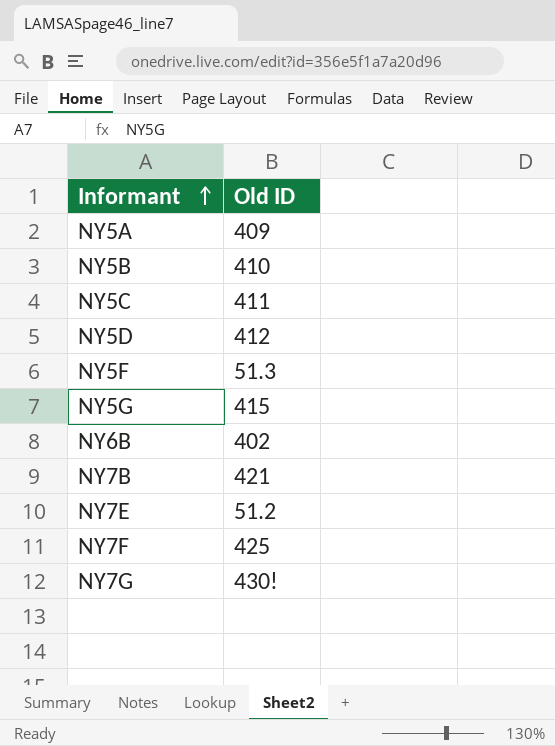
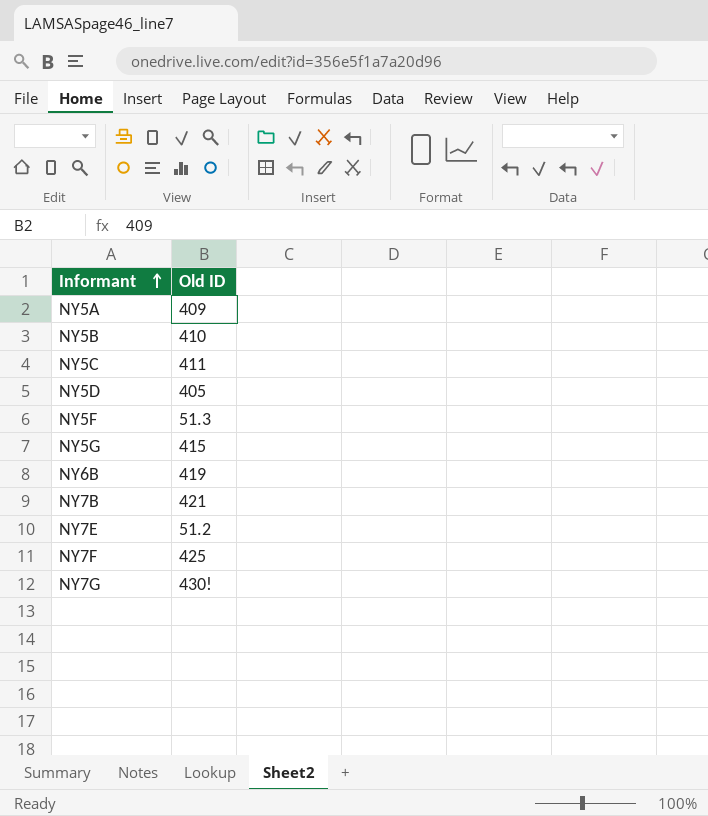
NY5D | Old ID: 412 -> 405
NY6B | Old ID: 402 -> 419

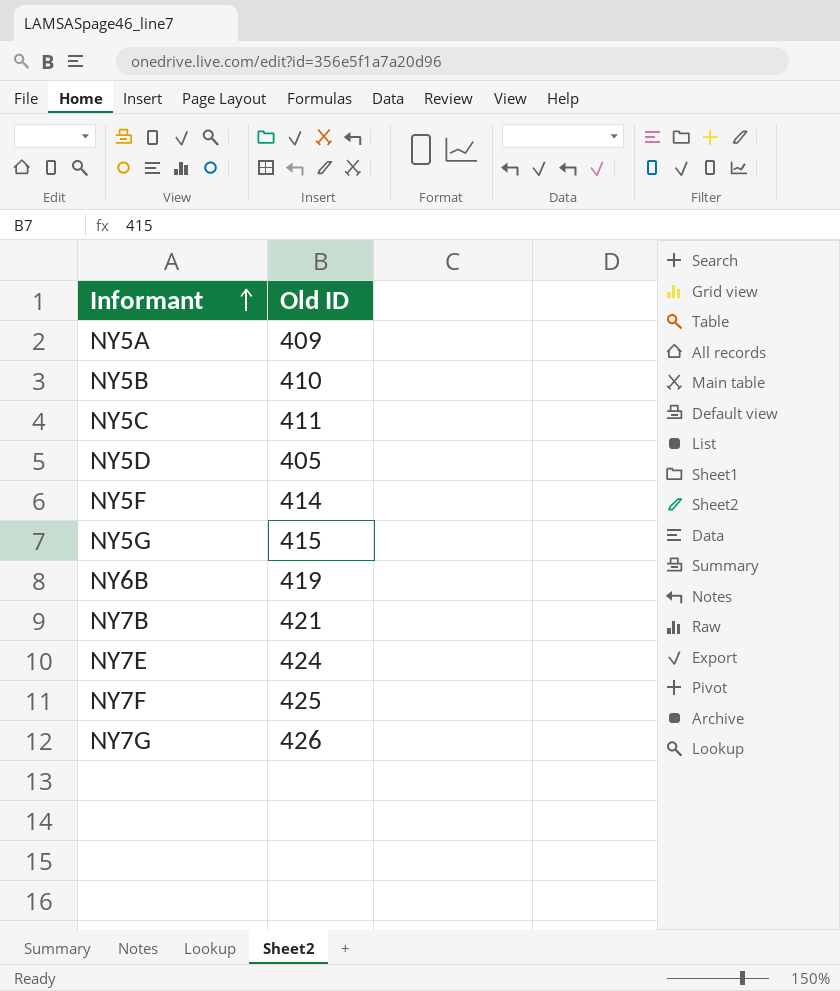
NY5F | Old ID: 51.3 -> 414
NY7E | Old ID: 51.2 -> 424
NY7G | Old ID: 430! -> 426

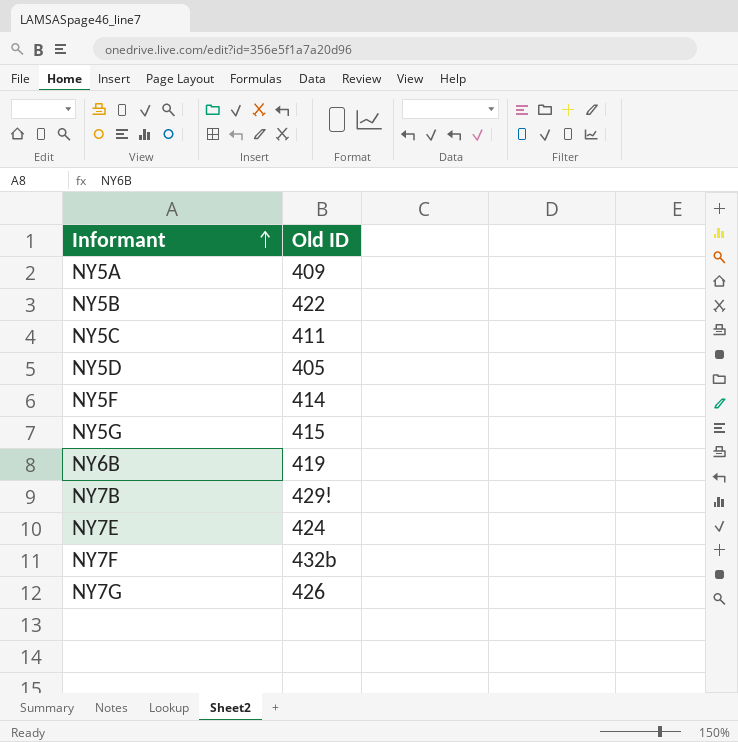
NY5B | Old ID: 410 -> 422
NY7B | Old ID: 421 -> 429!
NY7F | Old ID: 425 -> 432b

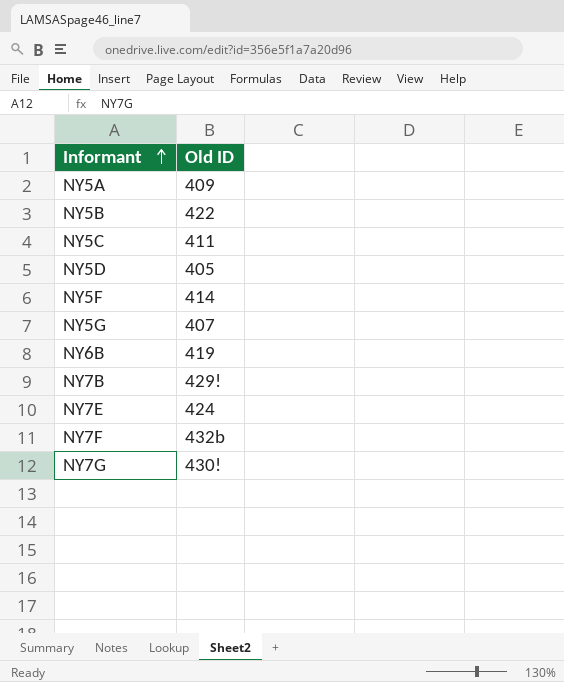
NY5G | Old ID: 415 -> 407
NY7G | Old ID: 426 -> 430!

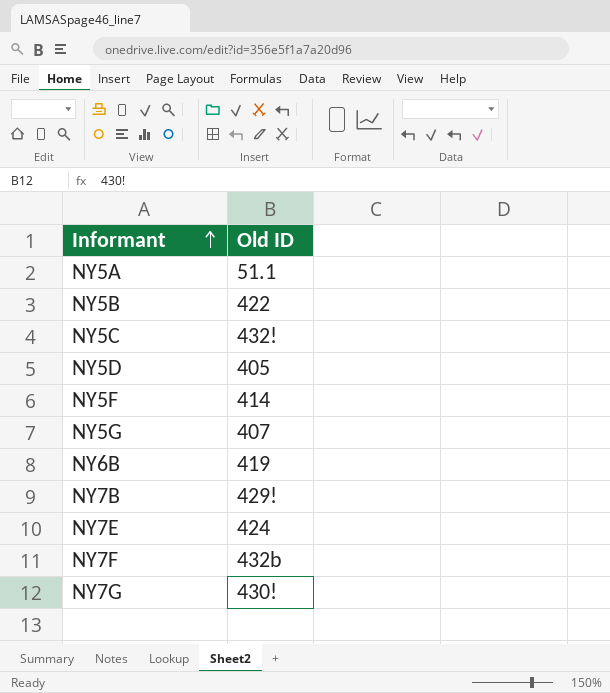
NY5A | Old ID: 409 -> 51.1
NY5C | Old ID: 411 -> 432!

